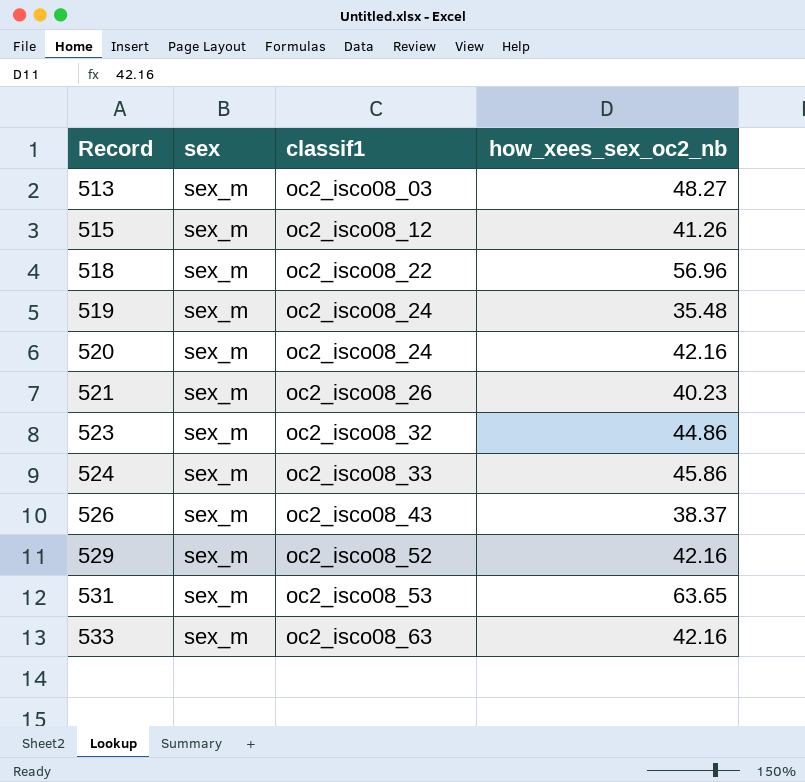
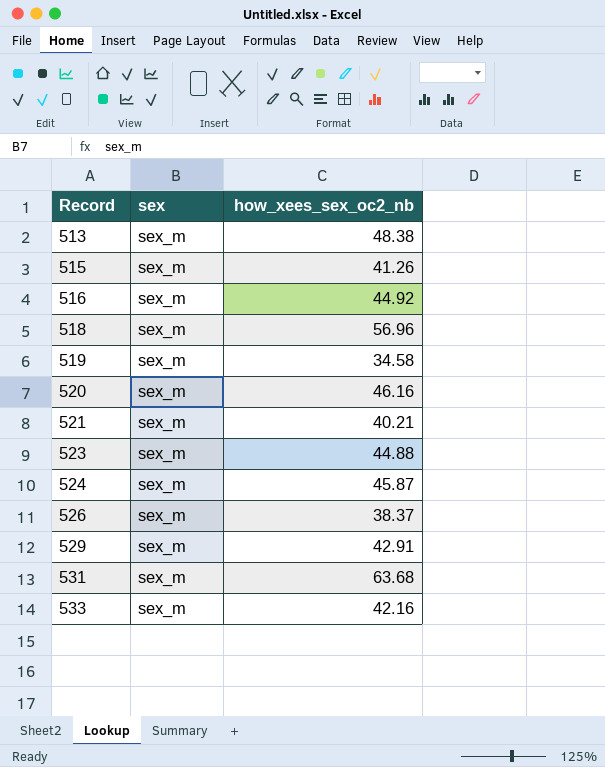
column classif1 | position: 3 -> none
513 | how_xees_sex_oc2_nb: 48.27 -> 48.38
row 516: none -> sex_m | 44.92
519 | how_xees_sex_oc2_nb: 35.48 -> 34.58
520 | how_xees_sex_oc2_nb: 42.16 -> 46.16
521 | how_xees_sex_oc2_nb: 40.23 -> 40.21
523 | how_xees_sex_oc2_nb: 44.86 -> 44.88
524 | how_xees_sex_oc2_nb: 45.86 -> 45.87
529 | how_xees_sex_oc2_nb: 42.16 -> 42.91
531 | how_xees_sex_oc2_nb: 63.65 -> 63.68

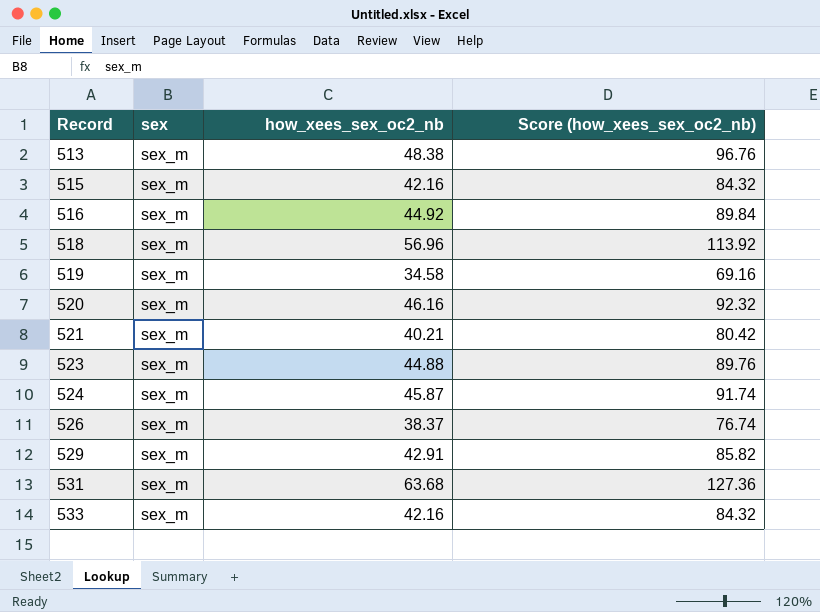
column Score (how_xees_sex_oc2_nb) | formula: none -> [how_xees_sex_oc2_nb] * 2
515 | how_xees_sex_oc2_nb: 41.26 -> 42.16

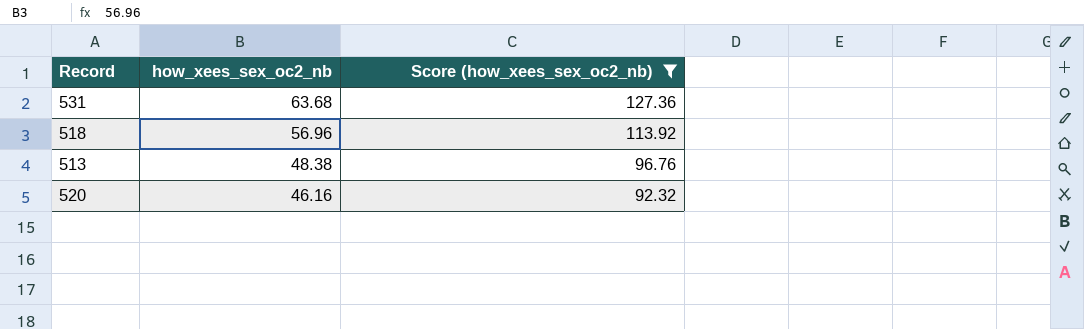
filter: none -> Score (how_xees_sex_oc2_nb) >= 92.32
row order: Record ascending -> how_xees_sex_oc2_nb descending
column sex | position: 2 -> none

